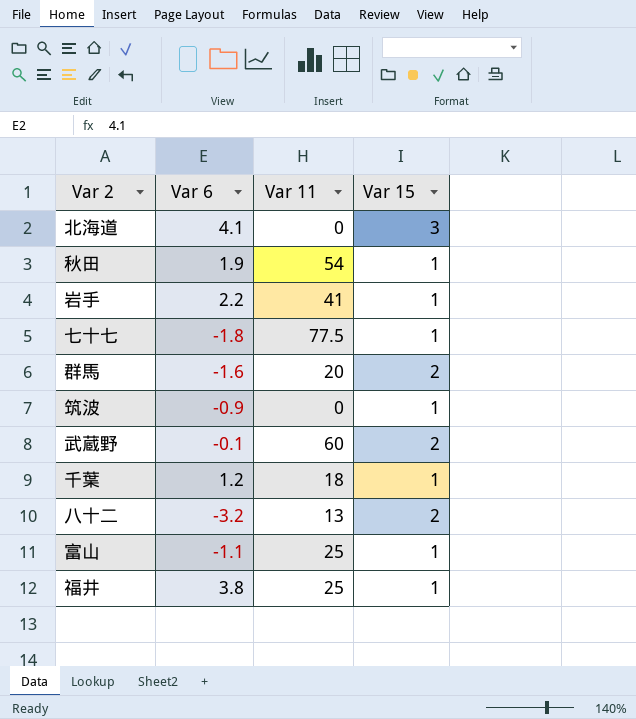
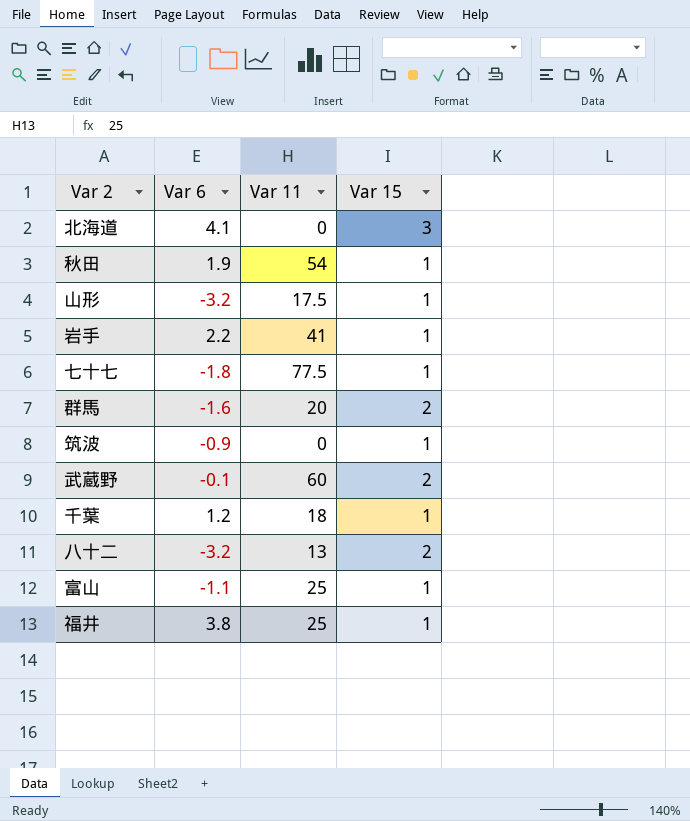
row 山形: none -> -3.2 | 17.5 | 1

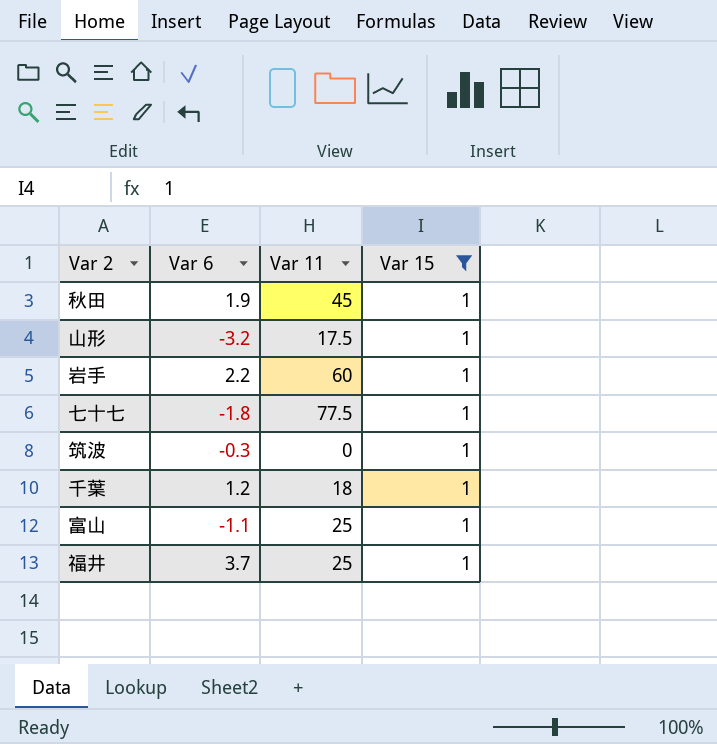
filter: none -> Var 15 = 1
秋田 | Var 11: 54 -> 45
岩手 | Var 11: 41 -> 60
筑波 | Var 6: -0.9 -> -0.3
福井 | Var 6: 3.8 -> 3.7

